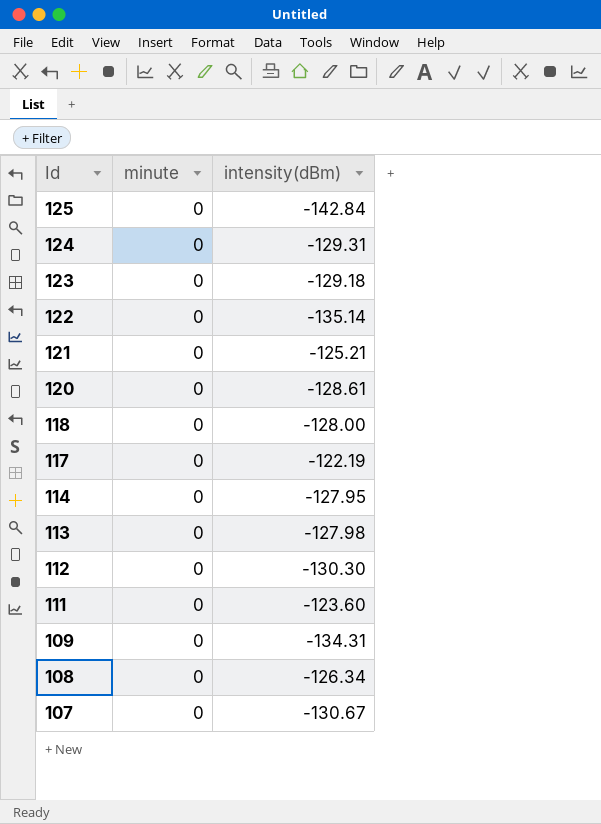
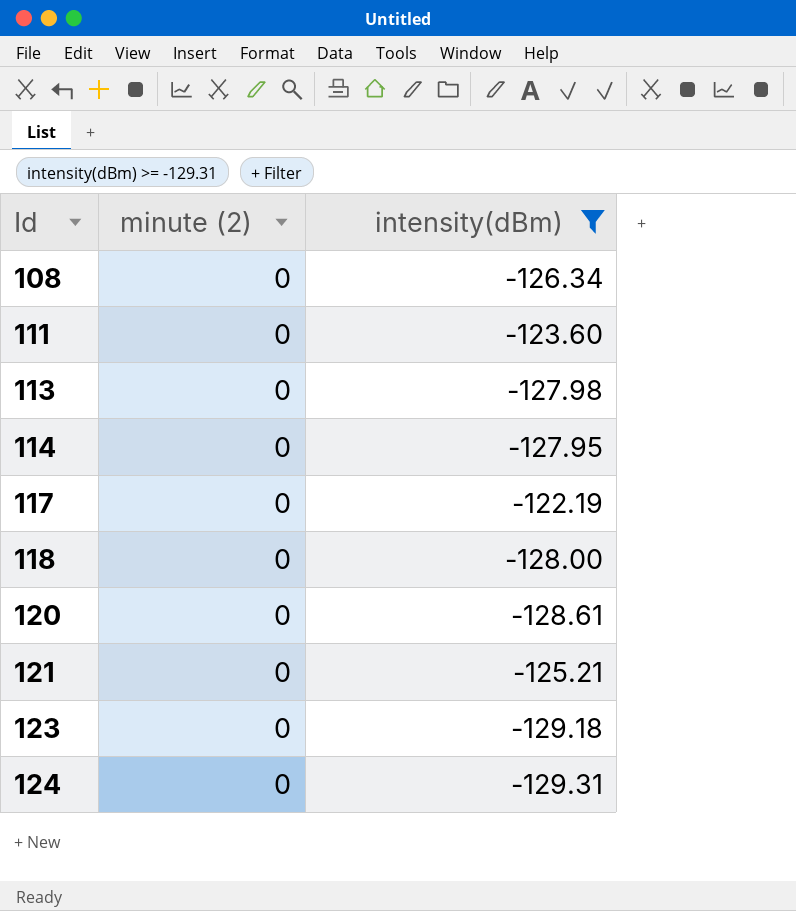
filter: none -> intensity(dBm) >= -129.31
row order: Id descending -> Id ascending
column name: minute -> minute (2)

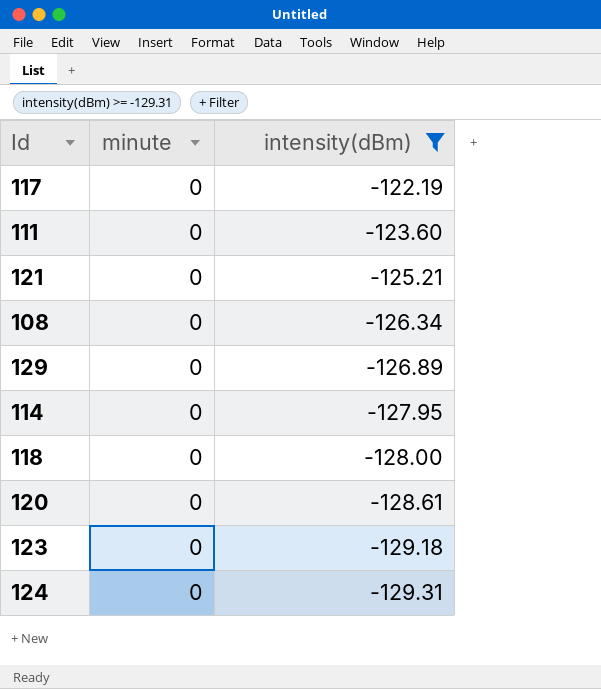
row order: Id ascending -> intensity(dBm) descending
column name: minute (2) -> minute
row 113: 0 | -127.98 -> none
row 129: none -> 0 | -126.89

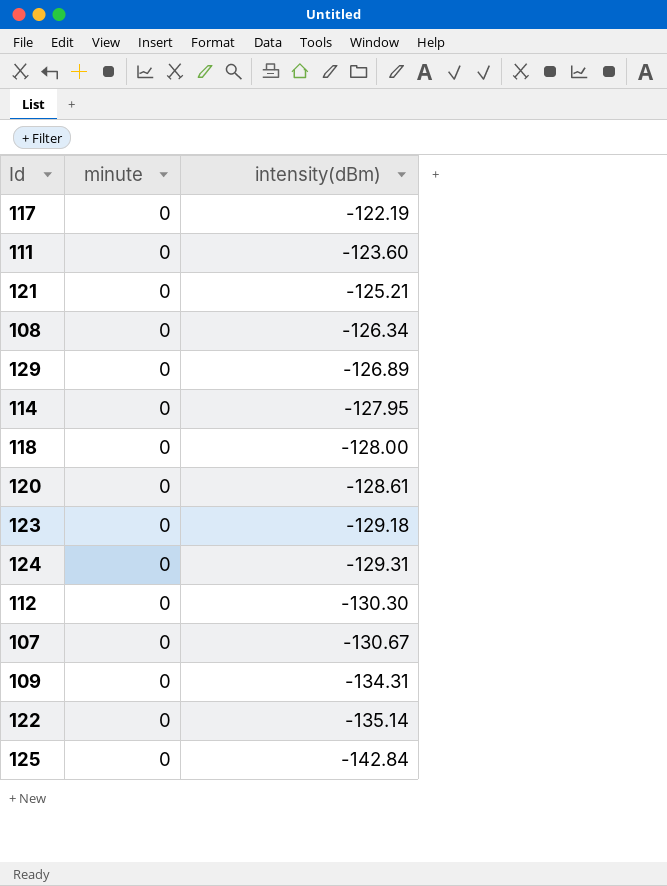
filter: intensity(dBm) >= -129.31 -> none

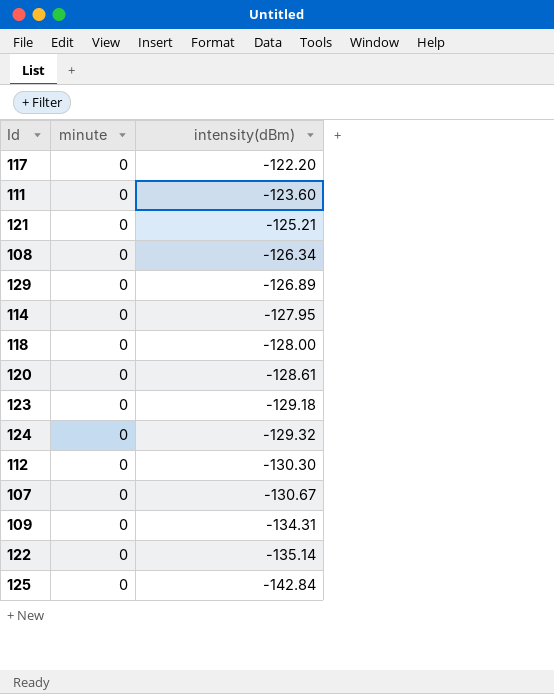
117 | intensity(dBm): -122.19 -> -122.20
124 | intensity(dBm): -129.31 -> -129.32

